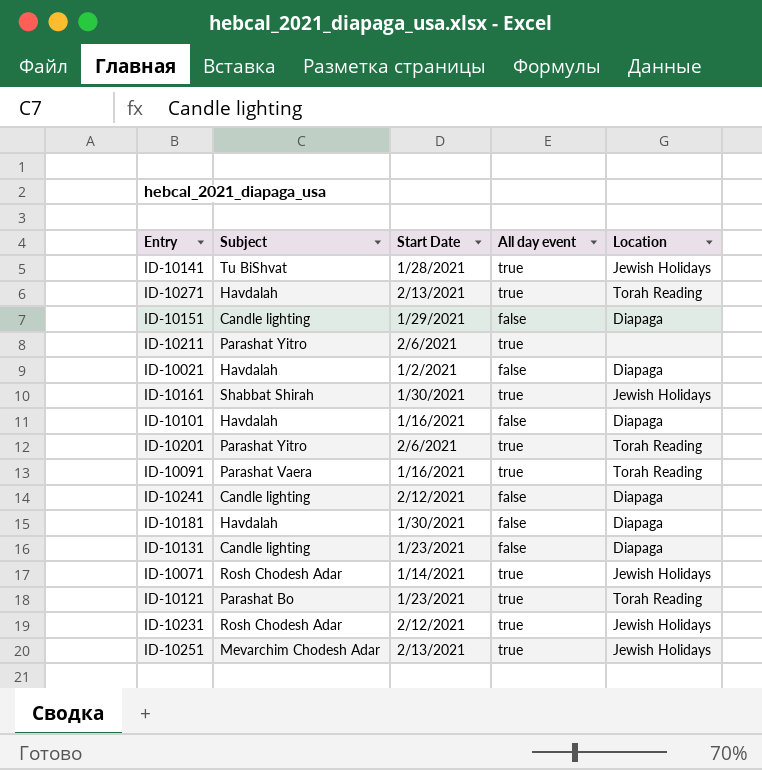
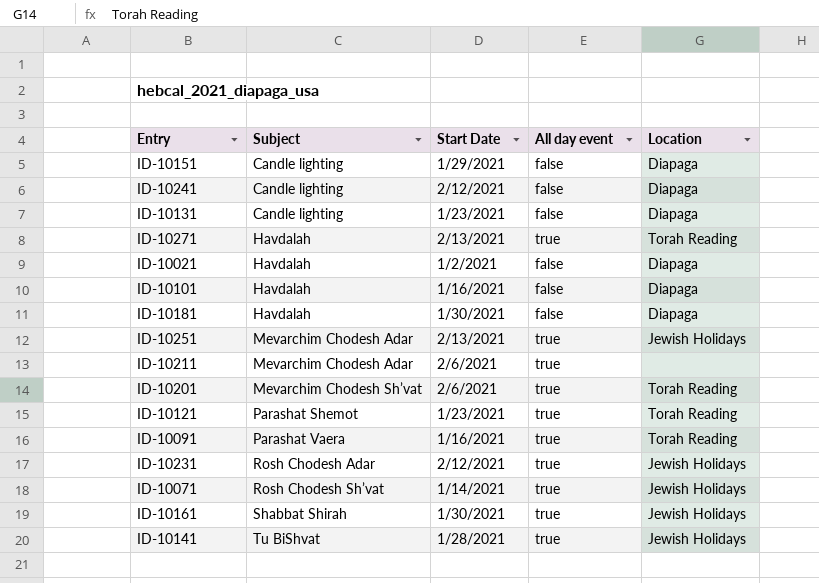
row order: none -> Subject ascending
ID-10211 | Subject: Parashat Yitro -> Mevarchim Chodesh Adar
ID-10201 | Subject: Parashat Yitro -> Mevarchim Chodesh Sh’vat
ID-10121 | Subject: Parashat Bo -> Parashat Shemot
ID-10071 | Subject: Rosh Chodesh Adar -> Rosh Chodesh Sh’vat

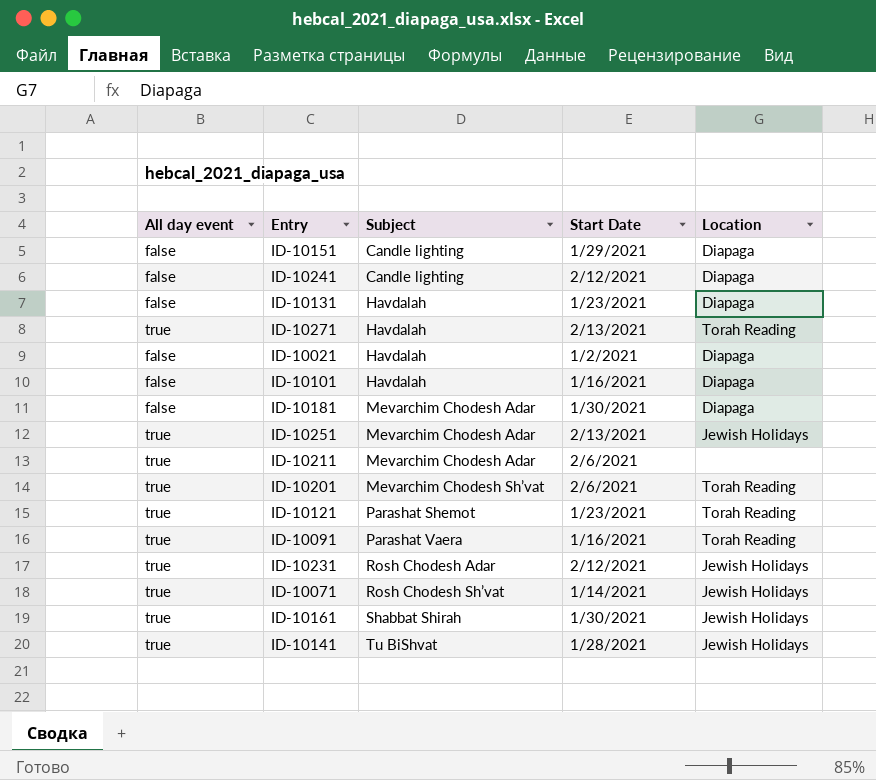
column All day event | position: 4 -> 1
ID-10131 | Subject: Candle lighting -> Havdalah
ID-10181 | Subject: Havdalah -> Mevarchim Chodesh Adar

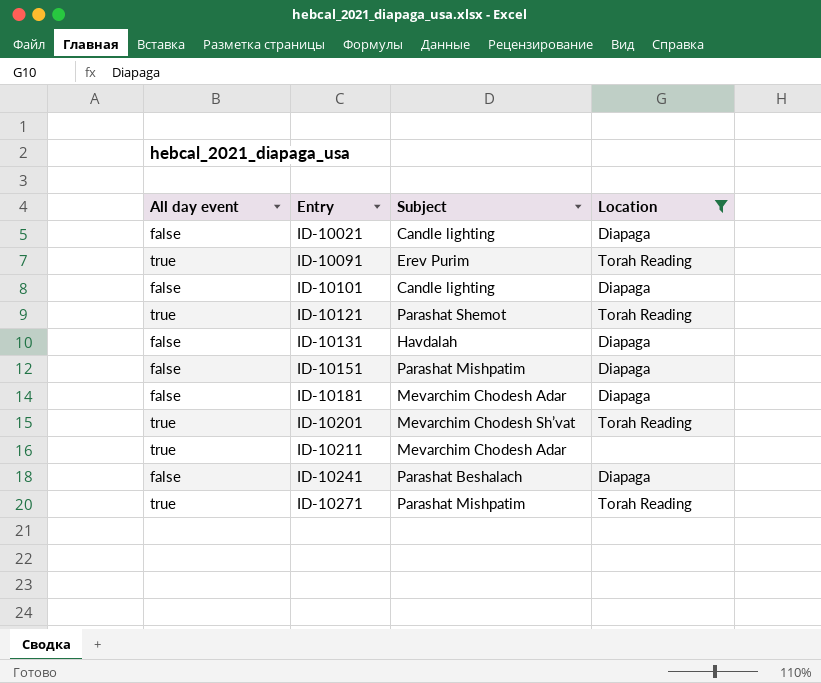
filter: none -> Location != Jewish Holidays
row order: Subject ascending -> Entry ascending
column Start Date | position: 4 -> none
ID-10021 | Subject: Havdalah -> Candle lighting
ID-10091 | Subject: Parashat Vaera -> Erev Purim
ID-10101 | Subject: Havdalah -> Candle lighting
ID-10151 | Subject: Candle lighting -> Parashat Mishpatim
ID-10241 | Subject: Candle lighting -> Parashat Beshalach
ID-10271 | Subject: Havdalah -> Parashat Mishpatim

